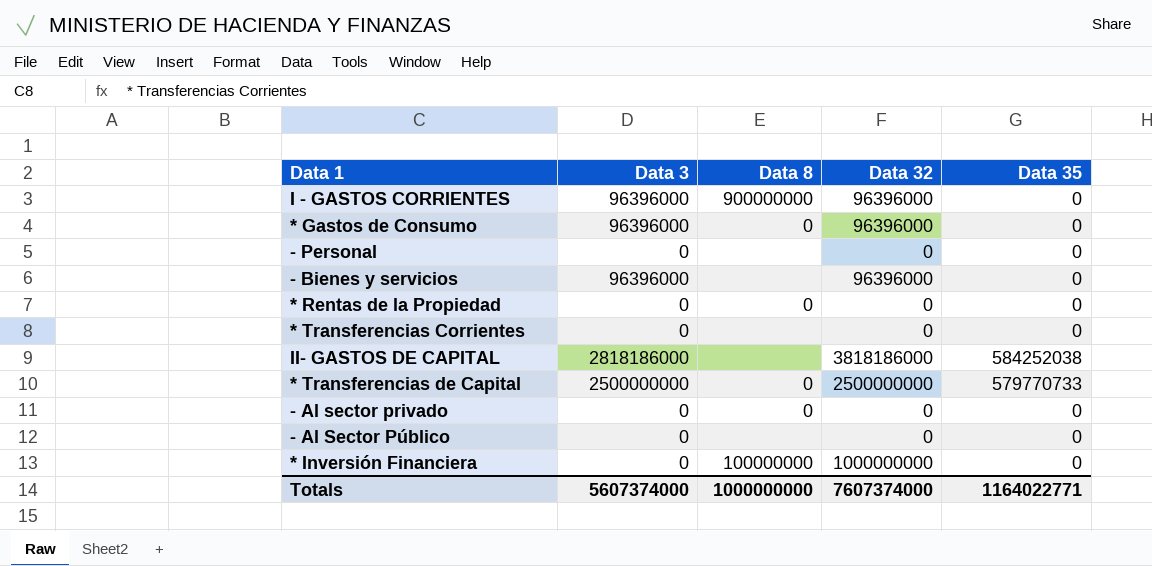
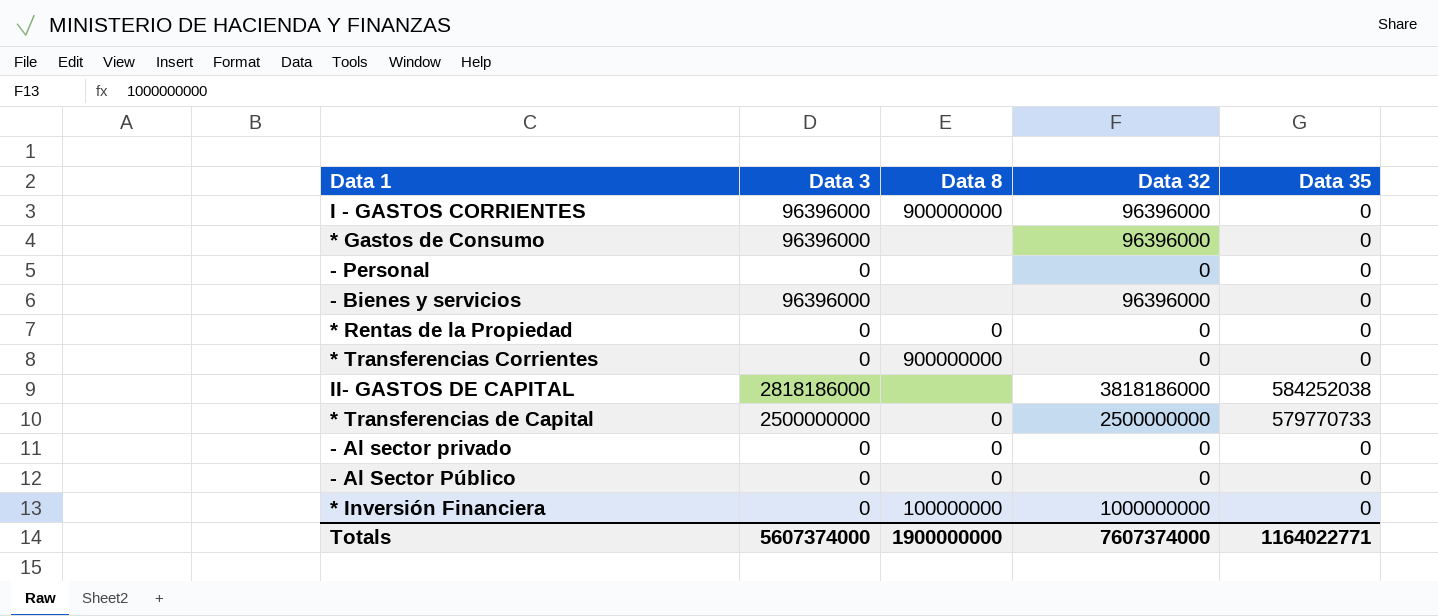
* Gastos de Consumo | Data 8: 0 -> none
* Transferencias Corrientes | Data 8: none -> 900000000
- Al Sector Público | Data 8: none -> 0
Totals | Data 8: 1000000000 -> 1900000000

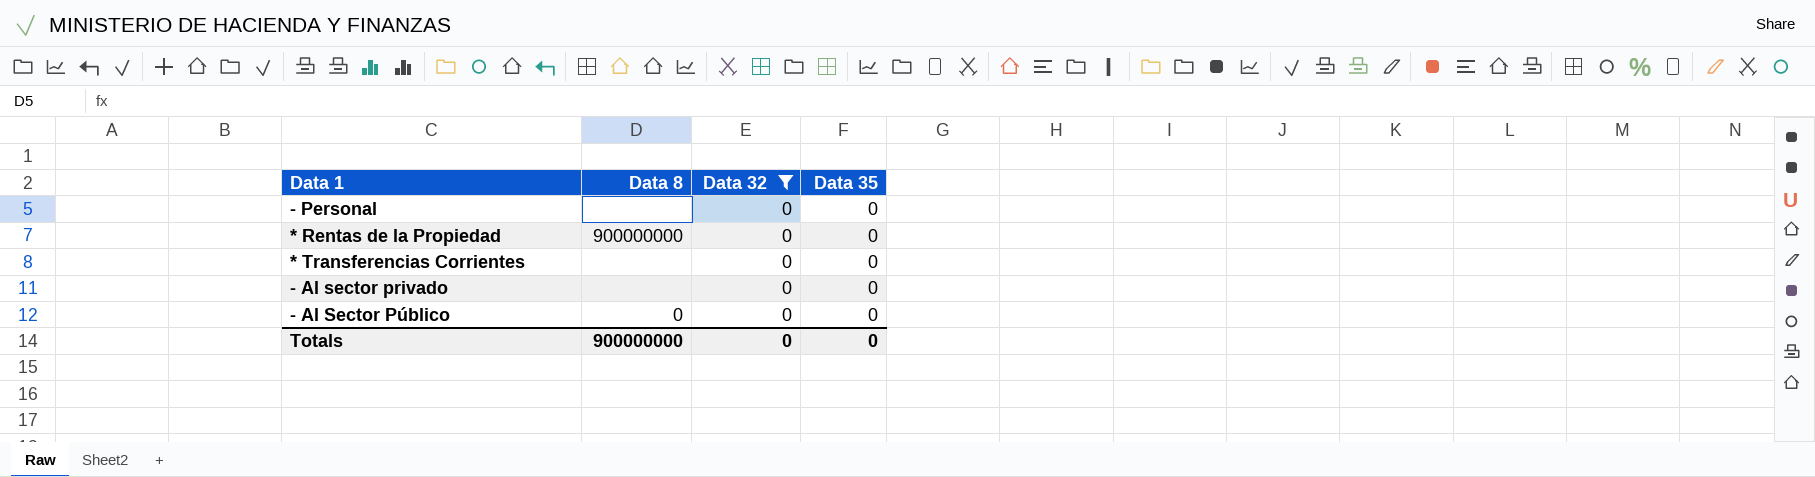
filter: none -> Data 32 = 0
column Data 3 | position: 2 -> none
* Rentas de la Propiedad | Data 8: 0 -> 900000000
* Transferencias Corrientes | Data 8: 900000000 -> none
- Al sector privado | Data 8: 0 -> none
Totals | Data 8: 1900000000 -> 900000000
Totals | Data 32: 7607374000 -> 0
Totals | Data 35: 1164022771 -> 0

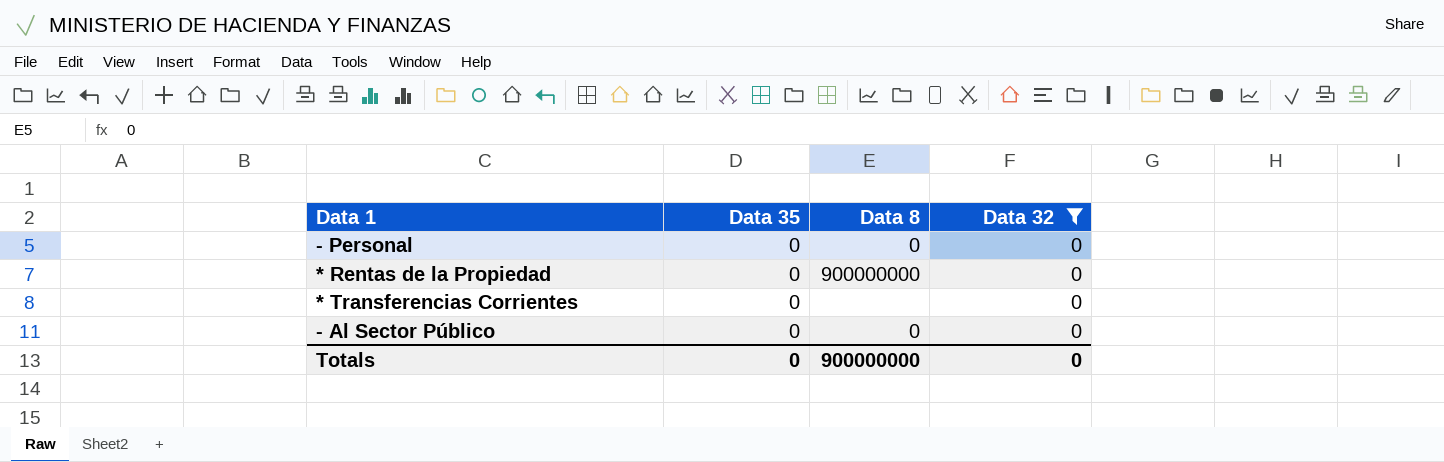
column Data 35 | position: 4 -> 2
row - Al sector privado: none | 0 | 0 -> none
- Personal | Data 8: none -> 0

